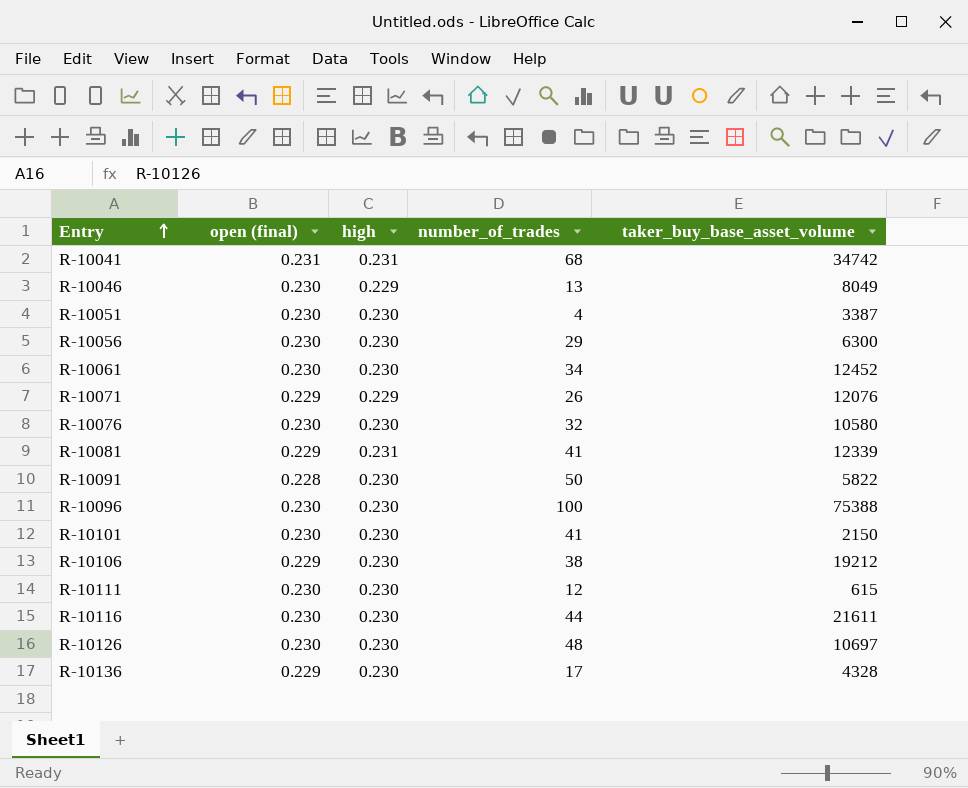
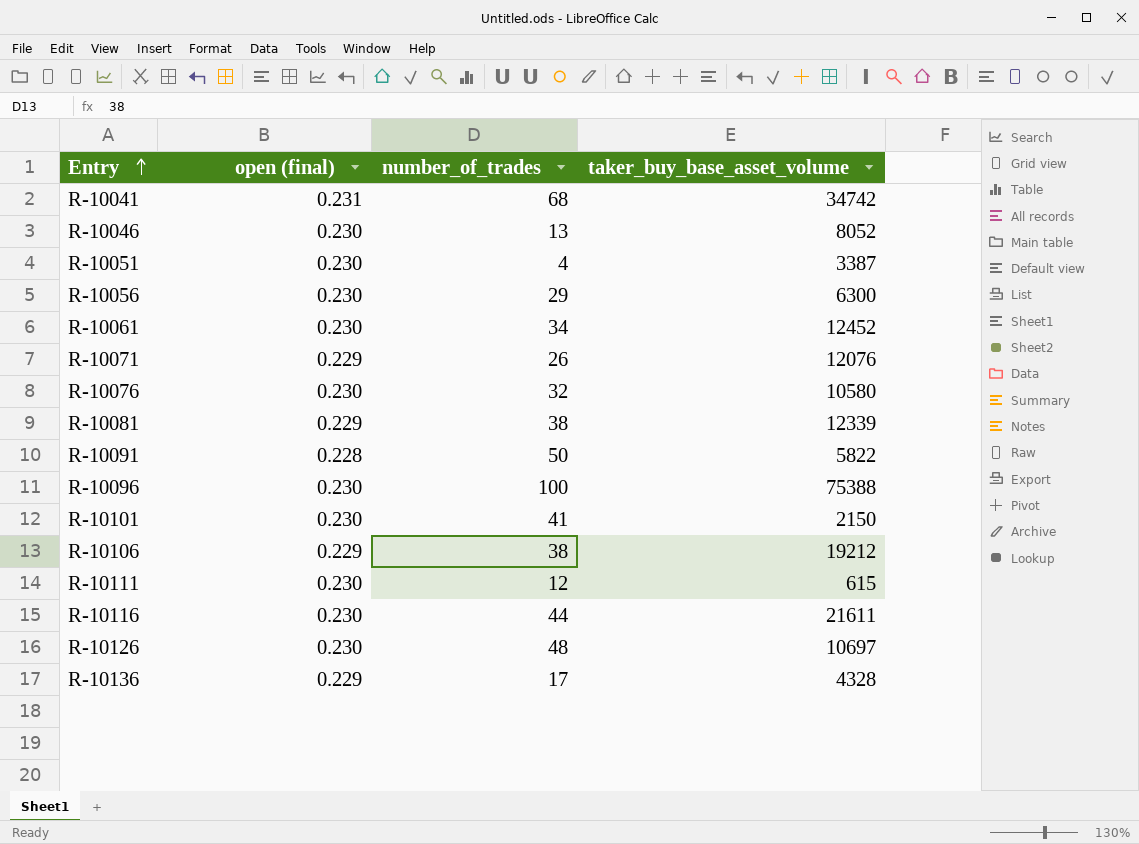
column high | position: 3 -> none
R-10046 | taker_buy_base_asset_volume: 8049 -> 8052
R-10081 | number_of_trades: 41 -> 38

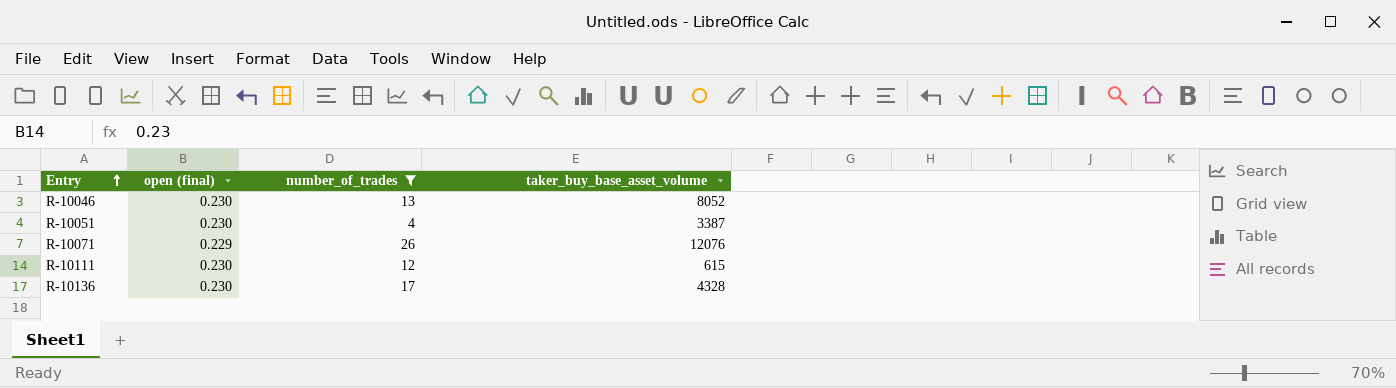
filter: none -> number_of_trades <= 26
R-10136 | open (final): 0.229 -> 0.230

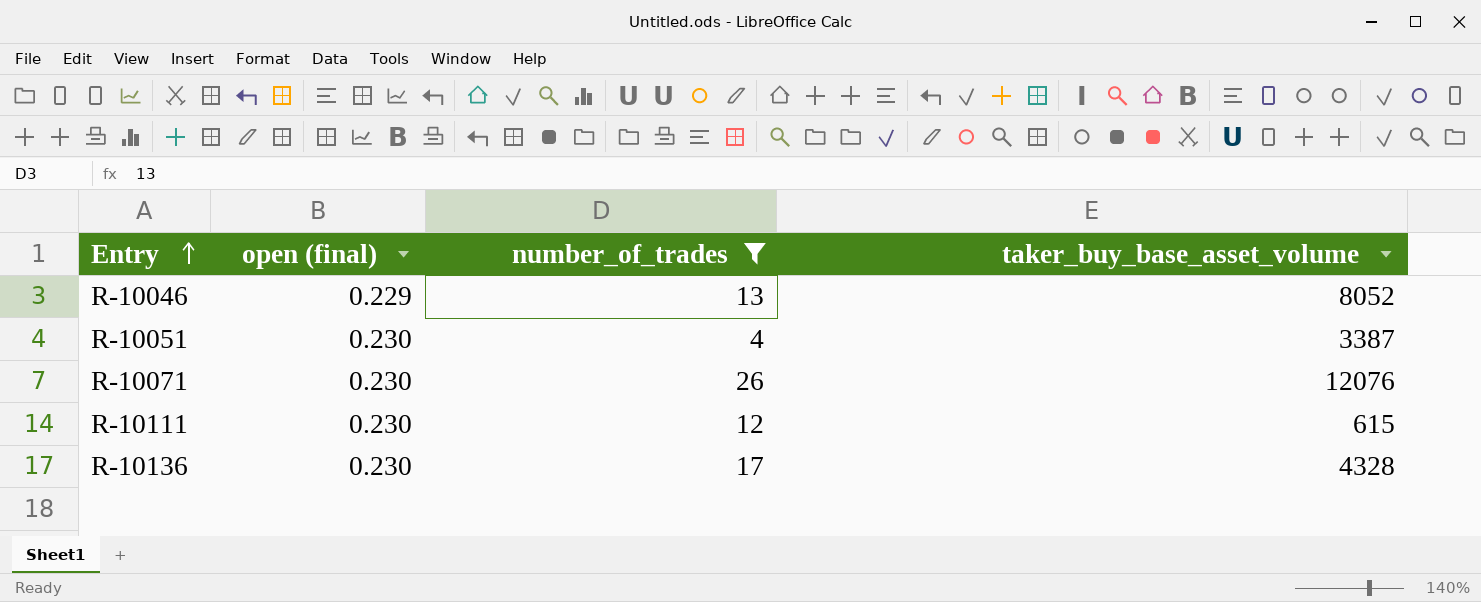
R-10046 | open (final): 0.230 -> 0.229
R-10071 | open (final): 0.229 -> 0.230

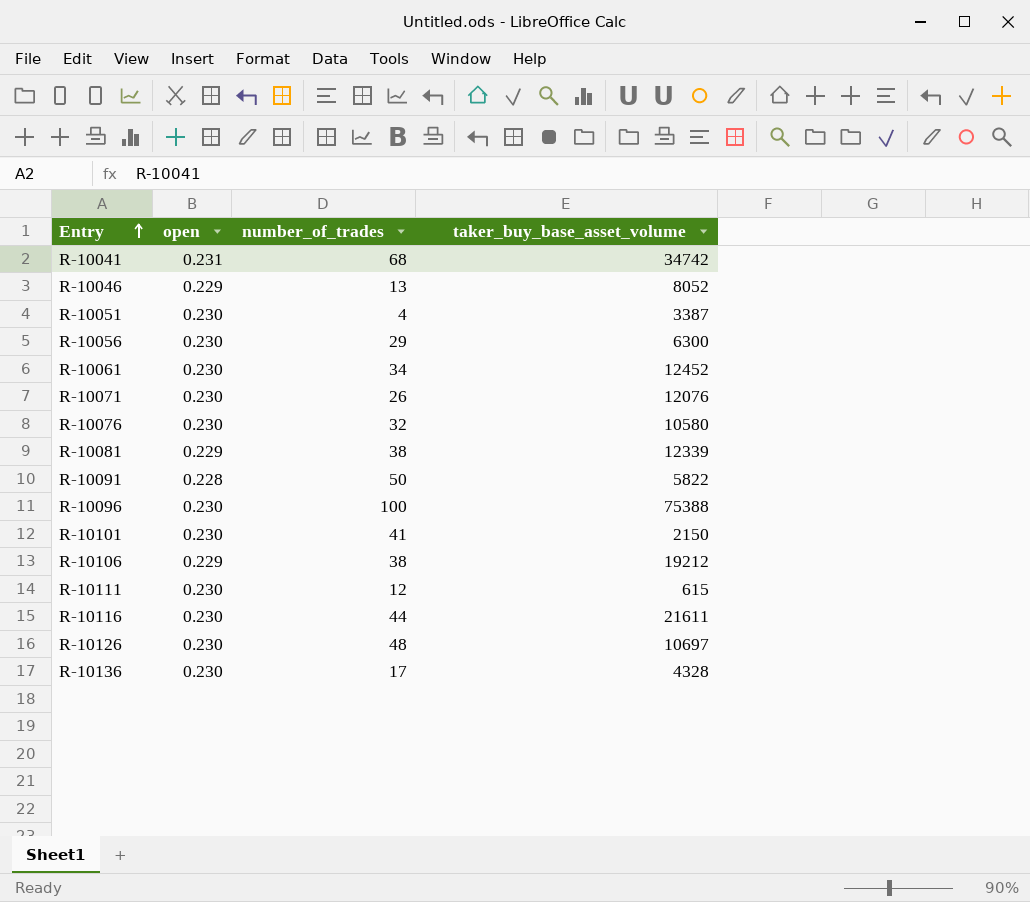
filter: number_of_trades <= 26 -> none
column name: open (final) -> open

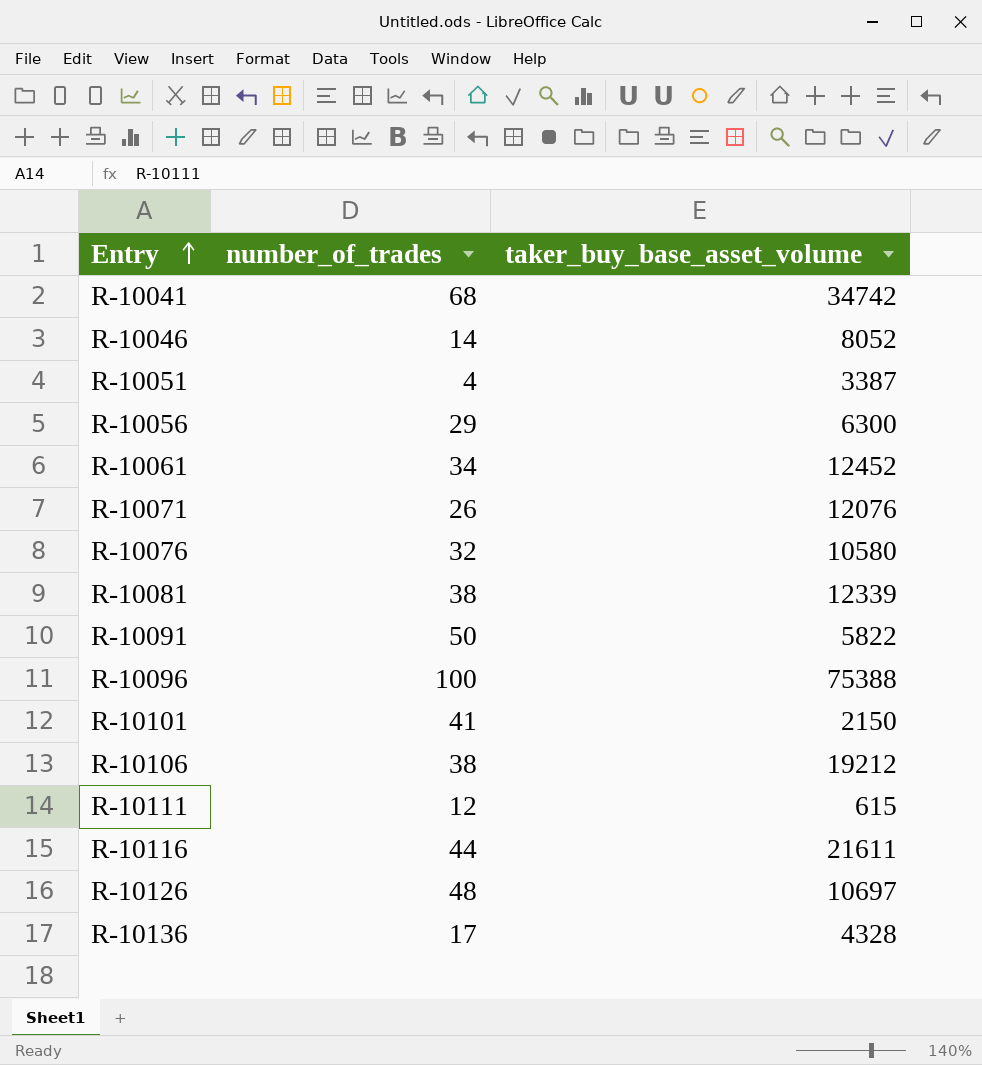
column open | position: 2 -> none
R-10046 | number_of_trades: 13 -> 14

